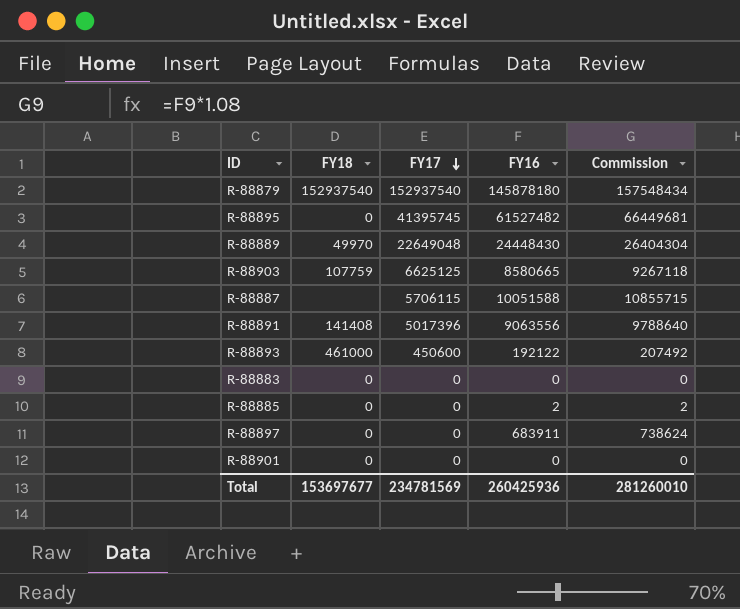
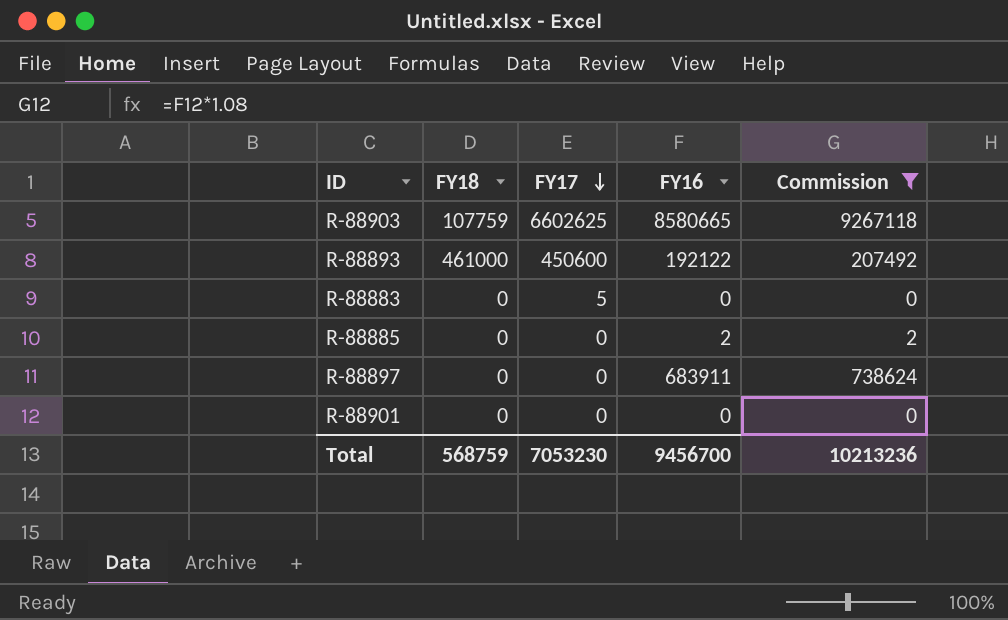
filter: none -> Commission <= 9267118
R-88903 | FY17: 6625125 -> 6602625
R-88883 | FY17: 0 -> 5
Total | FY18: 153697677 -> 568759
Total | FY17: 234781569 -> 7053230
Total | FY16: 260425936 -> 9456700
Total | Commission: 281260010 -> 10213236

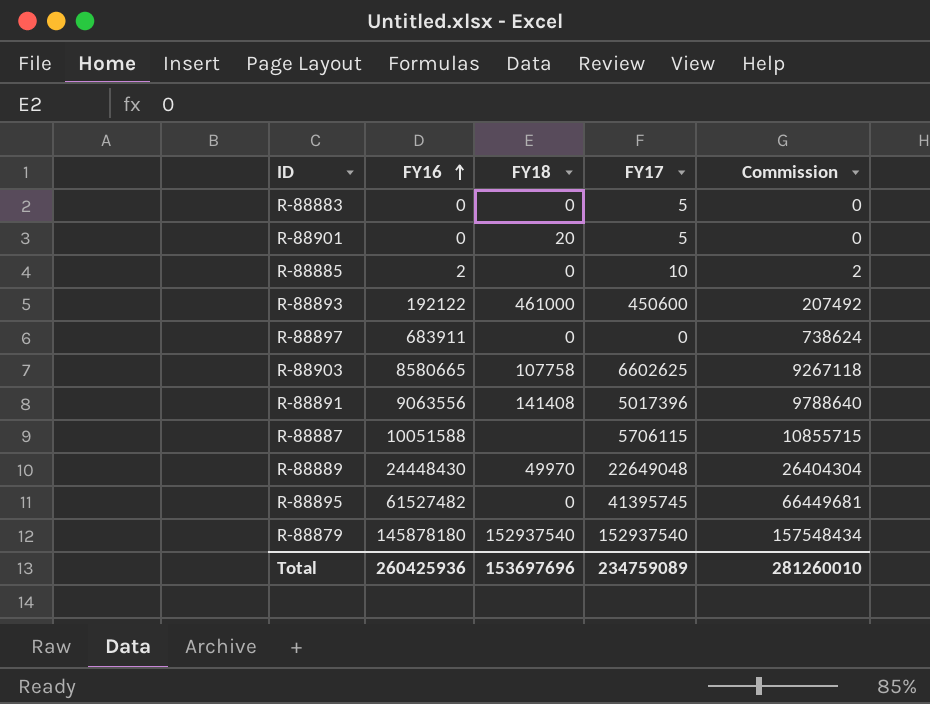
filter: Commission <= 9267118 -> none
row order: FY17 descending -> FY16 ascending
column FY16 | position: 4 -> 2
R-88901 | FY18: 0 -> 20
R-88901 | FY17: 0 -> 5
R-88885 | FY17: 0 -> 10
R-88903 | FY18: 107759 -> 107758
Total | FY16: 9456700 -> 260425936
Total | FY18: 568759 -> 153697696
Total | FY17: 7053230 -> 234759089
Total | Commission: 10213236 -> 281260010

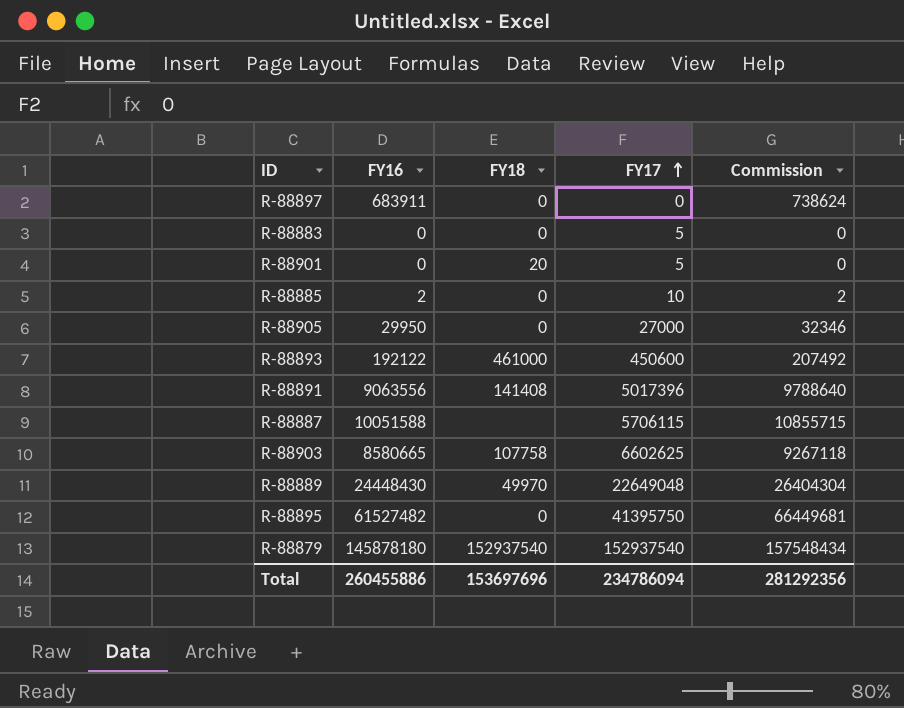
row order: FY16 ascending -> FY17 ascending
row R-88905: none -> 29950 | 0 | 27000 | 32346
R-88895 | FY17: 41395745 -> 41395750
Total | FY16: 260425936 -> 260455886
Total | FY17: 234759089 -> 234786094
Total | Commission: 281260010 -> 281292356

